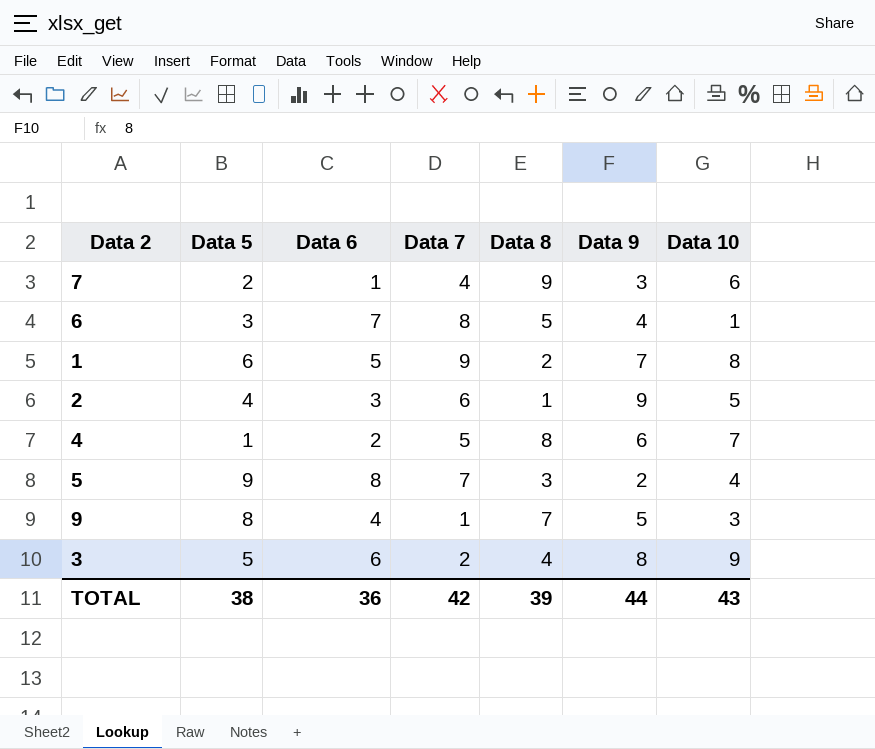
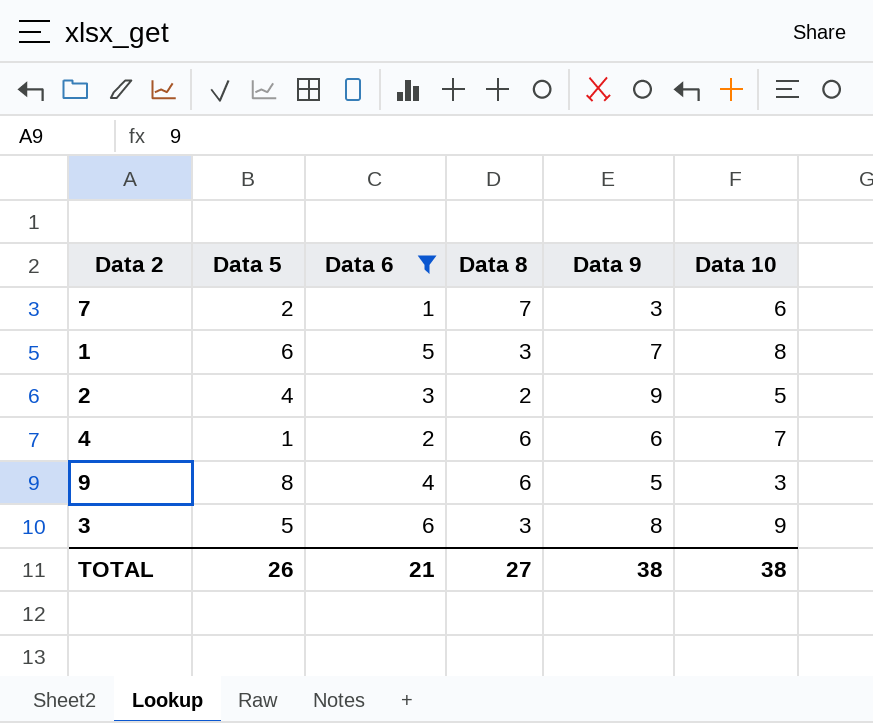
filter: none -> Data 6 <= 6
column Data 7 | position: 4 -> none
7 | Data 8: 9 -> 7
1 | Data 8: 2 -> 3
2 | Data 8: 1 -> 2
4 | Data 8: 8 -> 6
9 | Data 8: 7 -> 6
3 | Data 8: 4 -> 3
TOTAL | Data 5: 38 -> 26
TOTAL | Data 6: 36 -> 21
TOTAL | Data 8: 39 -> 27
TOTAL | Data 9: 44 -> 38
TOTAL | Data 10: 43 -> 38

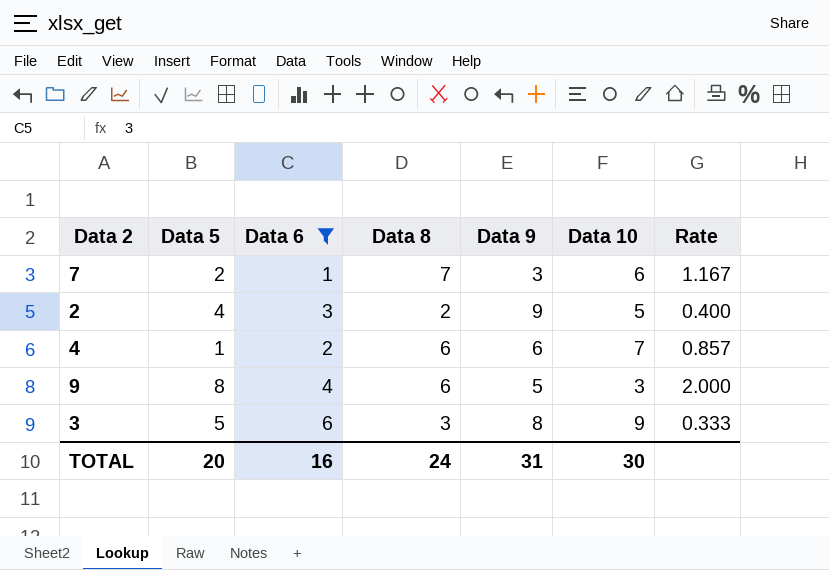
column Rate | formula: none -> [Data 8] / [Data 10]
row 1: 6 | 5 | 3 | 7 | 8 -> none
TOTAL | Data 5: 26 -> 20
TOTAL | Data 6: 21 -> 16
TOTAL | Data 8: 27 -> 24
TOTAL | Data 9: 38 -> 31
TOTAL | Data 10: 38 -> 30

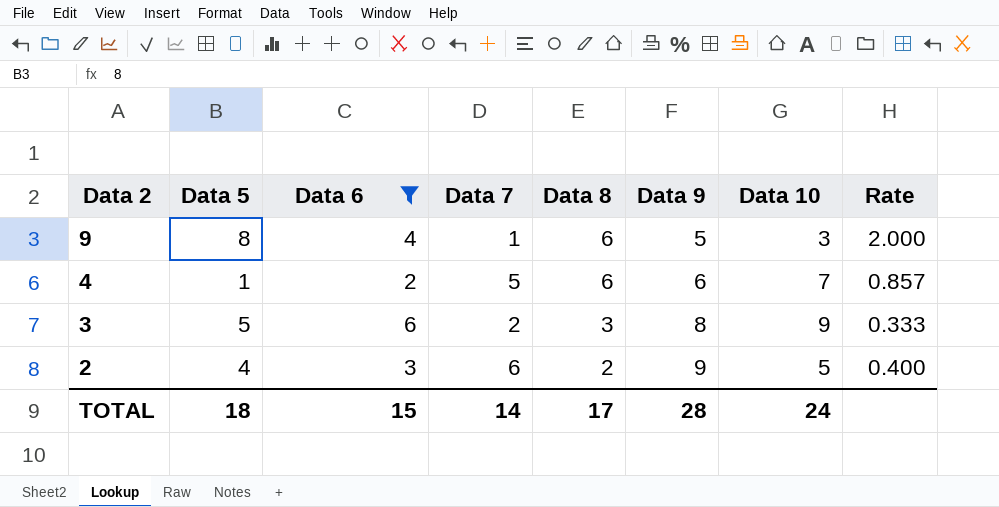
row order: none -> Data 2 descending
column Data 7 | position: none -> 4
row 7: 2 | 1 | 7 | 3 | 6 | 1.167 -> none
TOTAL | Data 5: 20 -> 18
TOTAL | Data 6: 16 -> 15
TOTAL | Data 8: 24 -> 17
TOTAL | Data 9: 31 -> 28
TOTAL | Data 10: 30 -> 24

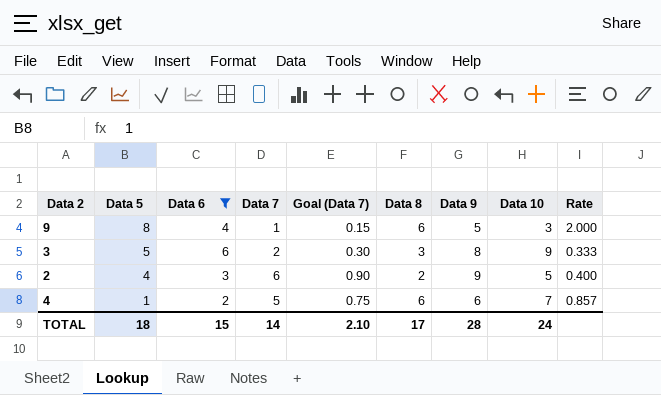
row order: Data 2 descending -> Data 5 descending
column Goal (Data 7) | formula: none -> [Data 7] * 0.15

